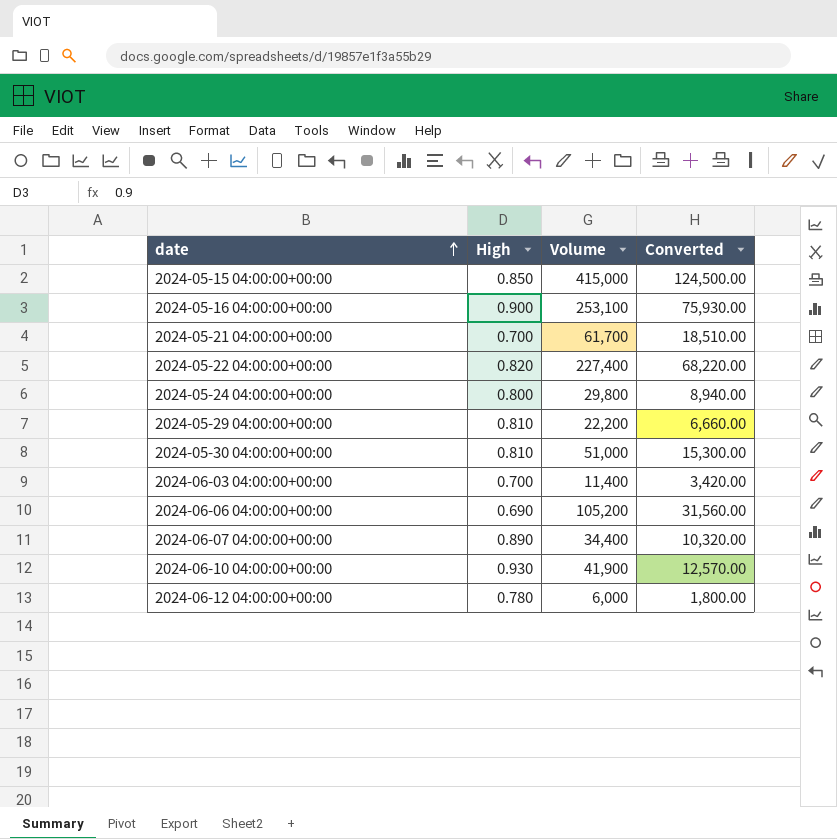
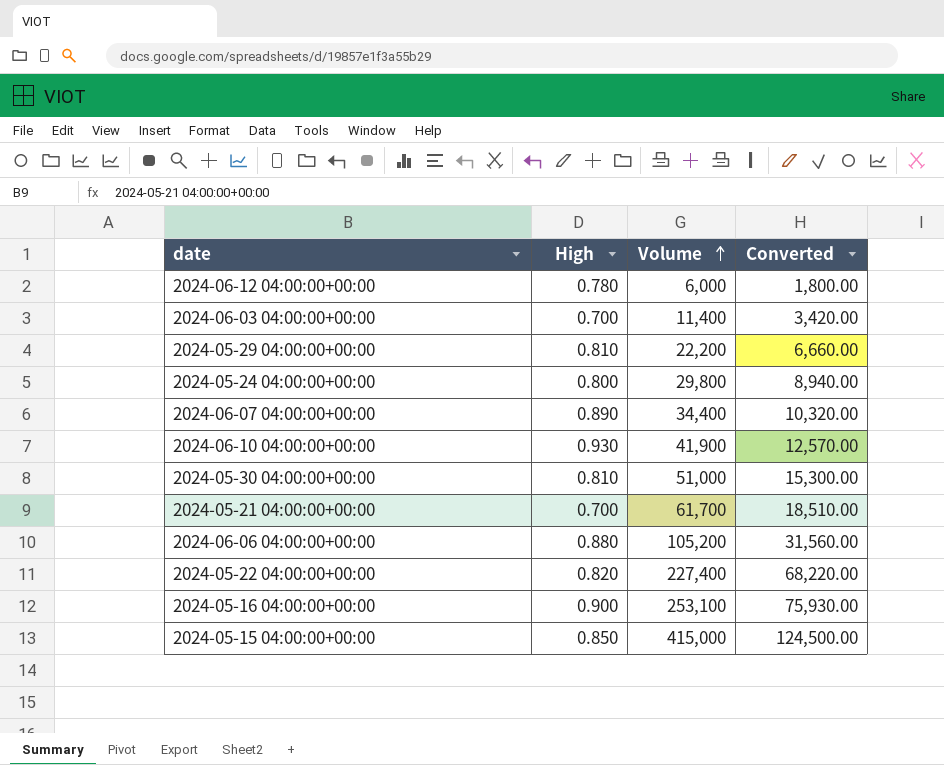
row order: date ascending -> Volume ascending
2024-06-06 04:00:00+00:00 | High: 0.690 -> 0.880

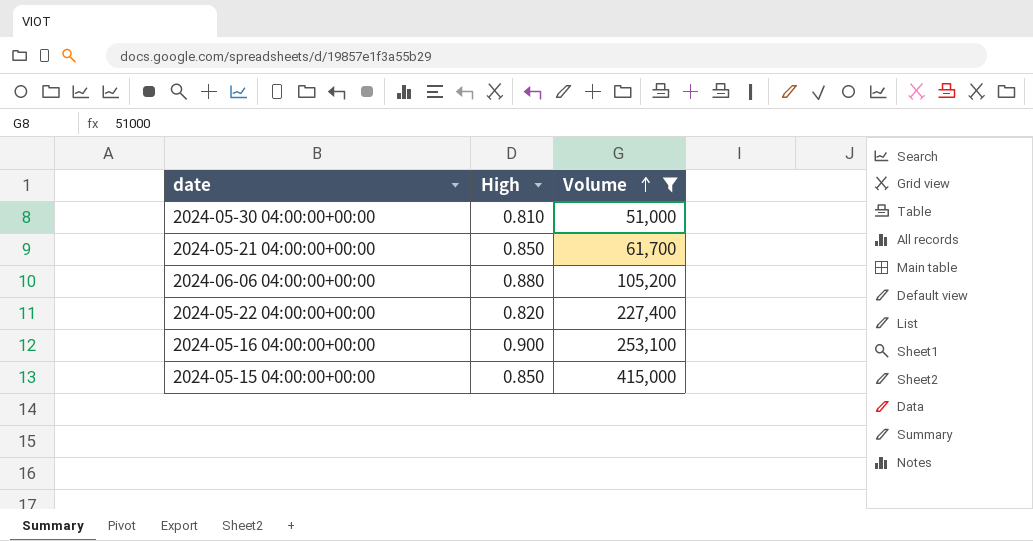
filter: none -> Volume >= 51,000
column Converted | formula: [Volume] * 0.3 -> none
2024-05-21 04:00:00+00:00 | High: 0.700 -> 0.850

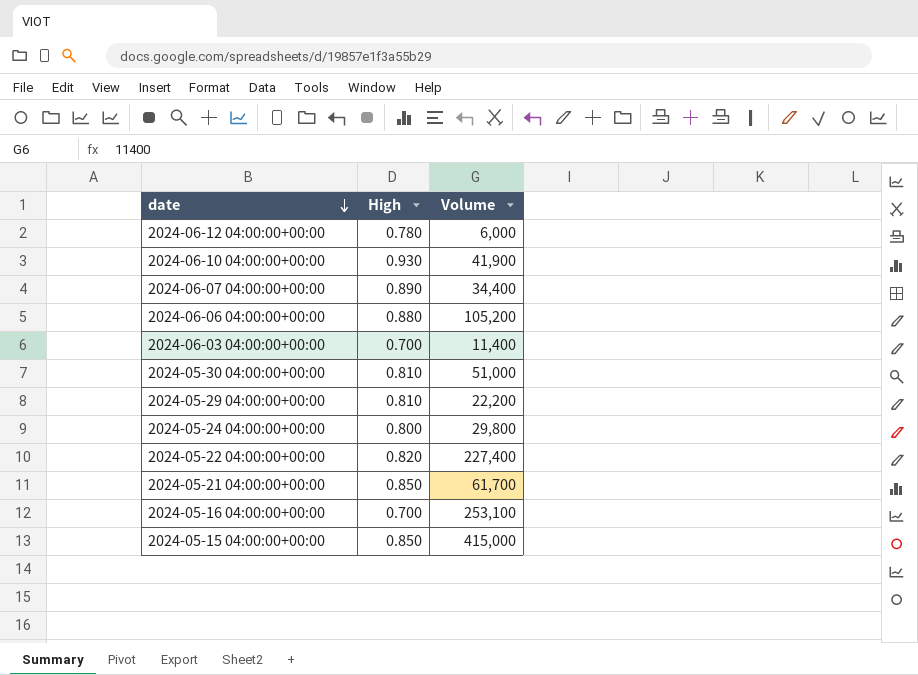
filter: Volume >= 51,000 -> none
row order: Volume ascending -> date descending
2024-05-16 04:00:00+00:00 | High: 0.900 -> 0.700

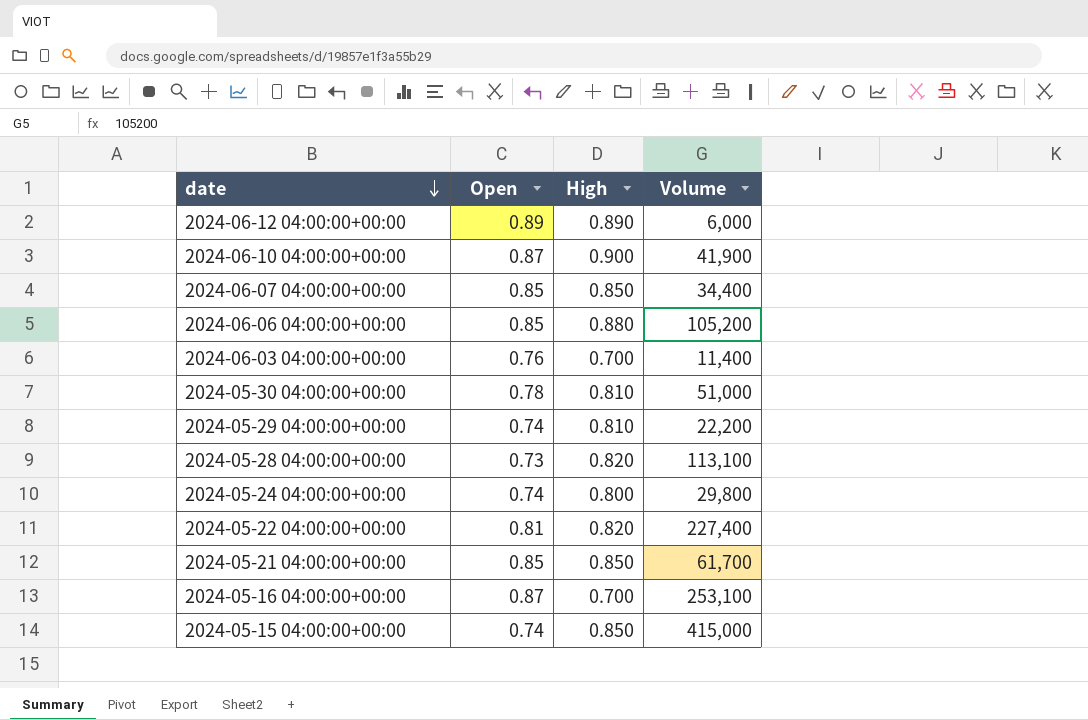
column Open | position: none -> 2
2024-06-12 04:00:00+00:00 | High: 0.780 -> 0.890
2024-06-10 04:00:00+00:00 | High: 0.930 -> 0.900
2024-06-07 04:00:00+00:00 | High: 0.890 -> 0.850
row 2024-05-28 04:00:00+00:00: none -> 0.73 | 0.820 | 113,100

